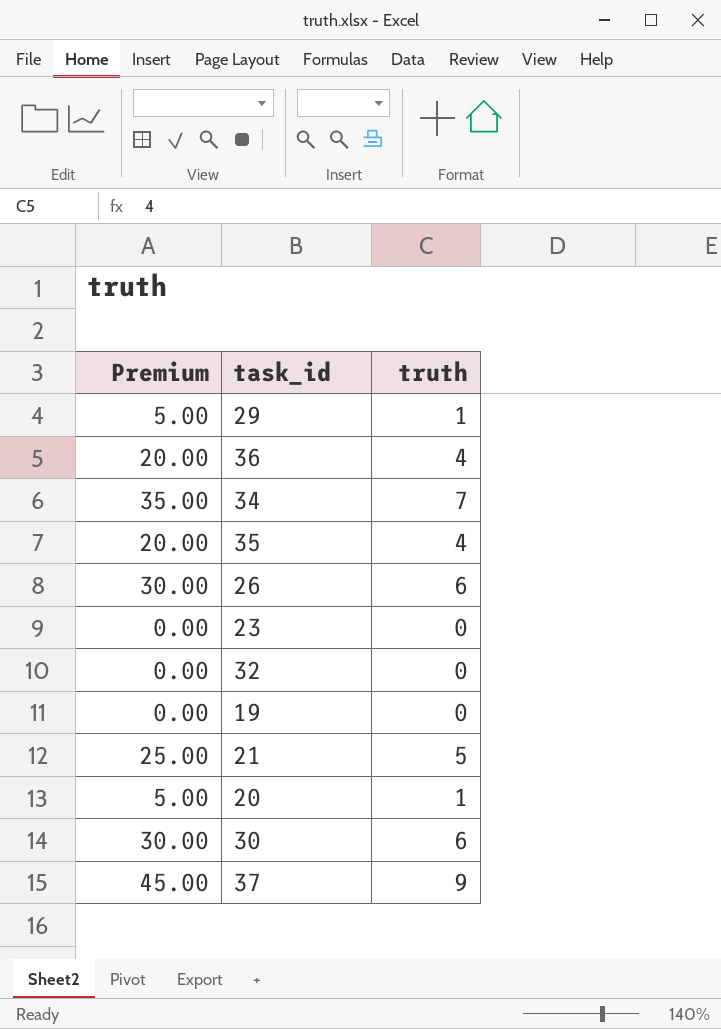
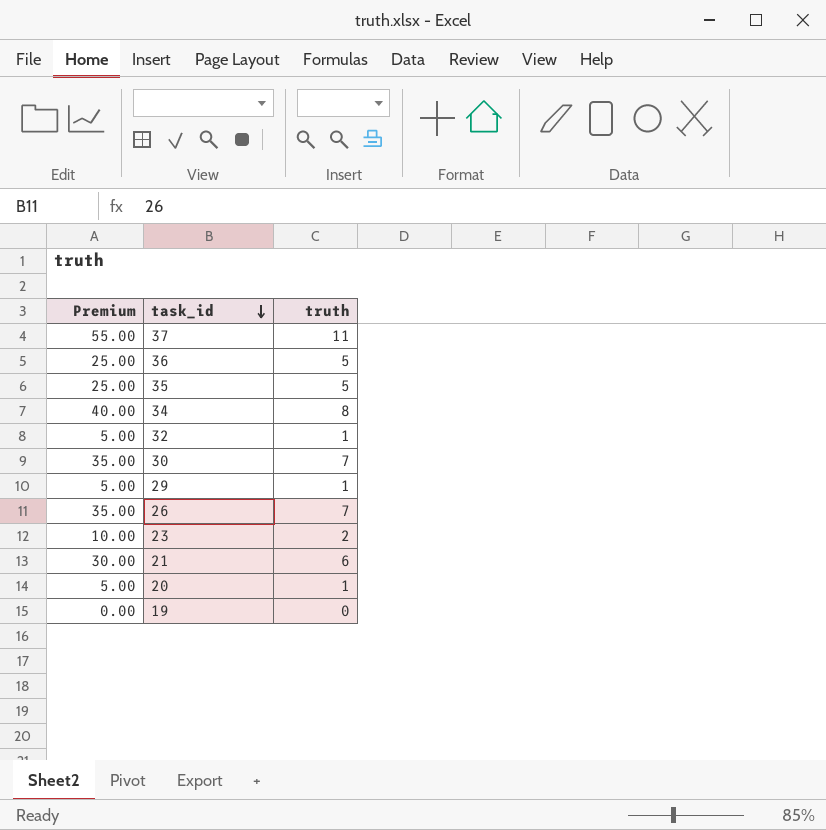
row order: none -> task_id descending
37 | Premium: 45.00 -> 55.00
37 | truth: 9 -> 11
36 | Premium: 20.00 -> 25.00
36 | truth: 4 -> 5
35 | Premium: 20.00 -> 25.00
35 | truth: 4 -> 5
34 | Premium: 35.00 -> 40.00
34 | truth: 7 -> 8
32 | Premium: 0.00 -> 5.00
32 | truth: 0 -> 1
30 | Premium: 30.00 -> 35.00
30 | truth: 6 -> 7
26 | Premium: 30.00 -> 35.00
26 | truth: 6 -> 7
23 | Premium: 0.00 -> 10.00
23 | truth: 0 -> 2
21 | Premium: 25.00 -> 30.00
21 | truth: 5 -> 6

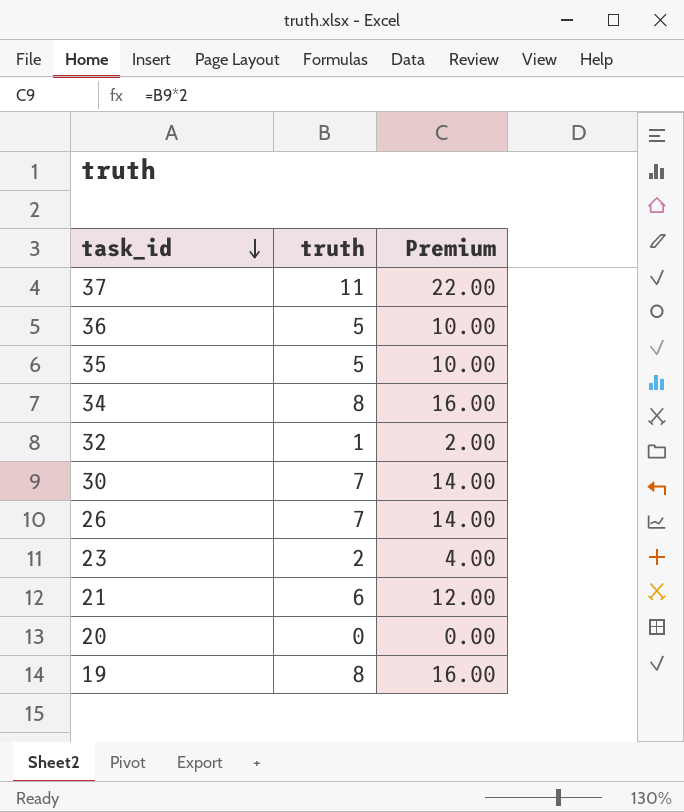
column Premium | formula: [truth] * 5 -> [truth] * 2
column Premium | position: 1 -> 3
row 29: 5.00 | 1 -> none
20 | truth: 1 -> 0
19 | truth: 0 -> 8

